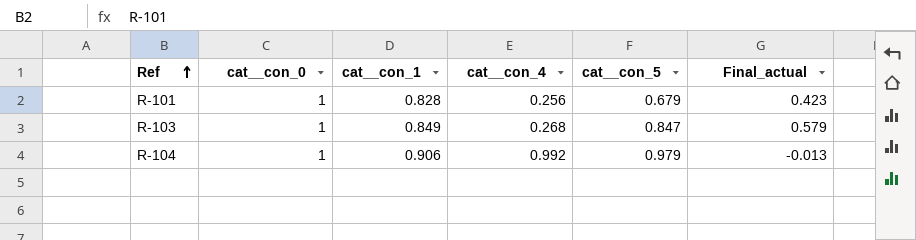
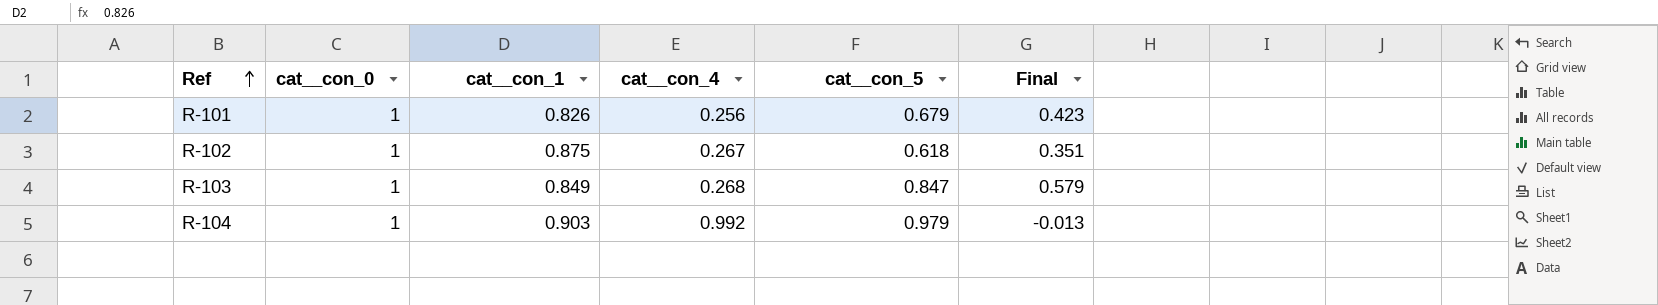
column name: Final_actual -> Final
R-101 | cat__con_1: 0.828 -> 0.826
row R-102: none -> 1 | 0.875 | 0.267 | 0.618 | 0.351
R-104 | cat__con_1: 0.906 -> 0.903

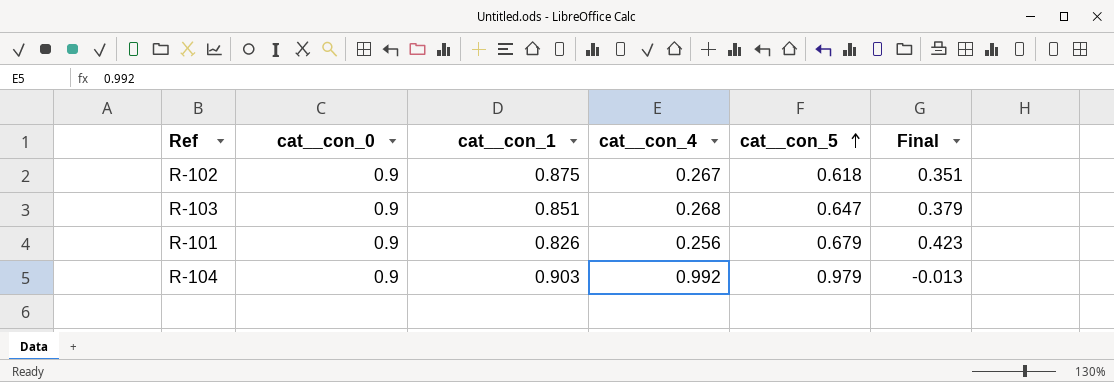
row order: Ref ascending -> cat__con_5 ascending
R-102 | cat__con_0: 1 -> 0.9
R-103 | cat__con_0: 1 -> 0.9
R-103 | cat__con_1: 0.849 -> 0.851
R-103 | cat__con_5: 0.847 -> 0.647
R-103 | Final: 0.579 -> 0.379
R-101 | cat__con_0: 1 -> 0.9
R-104 | cat__con_0: 1 -> 0.9

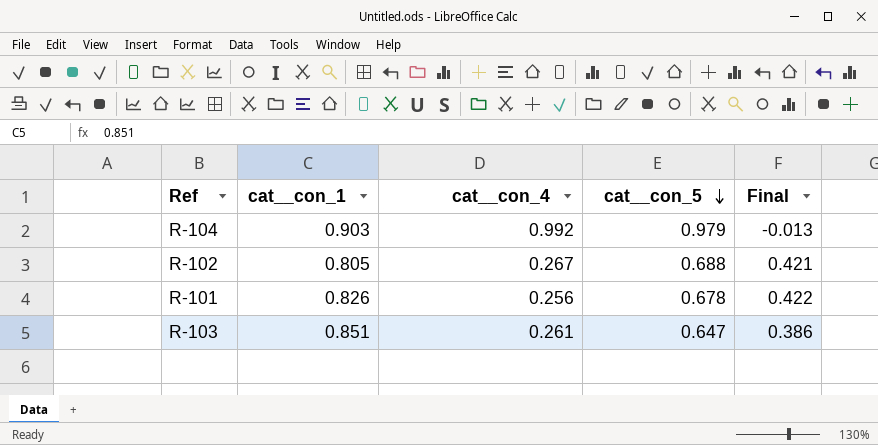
row order: cat__con_5 ascending -> cat__con_5 descending
column cat__con_0 | position: 2 -> none
R-102 | cat__con_1: 0.875 -> 0.805
R-102 | cat__con_5: 0.618 -> 0.688
R-102 | Final: 0.351 -> 0.421
R-101 | cat__con_5: 0.679 -> 0.678
R-101 | Final: 0.423 -> 0.422
R-103 | cat__con_4: 0.268 -> 0.261
R-103 | Final: 0.379 -> 0.386

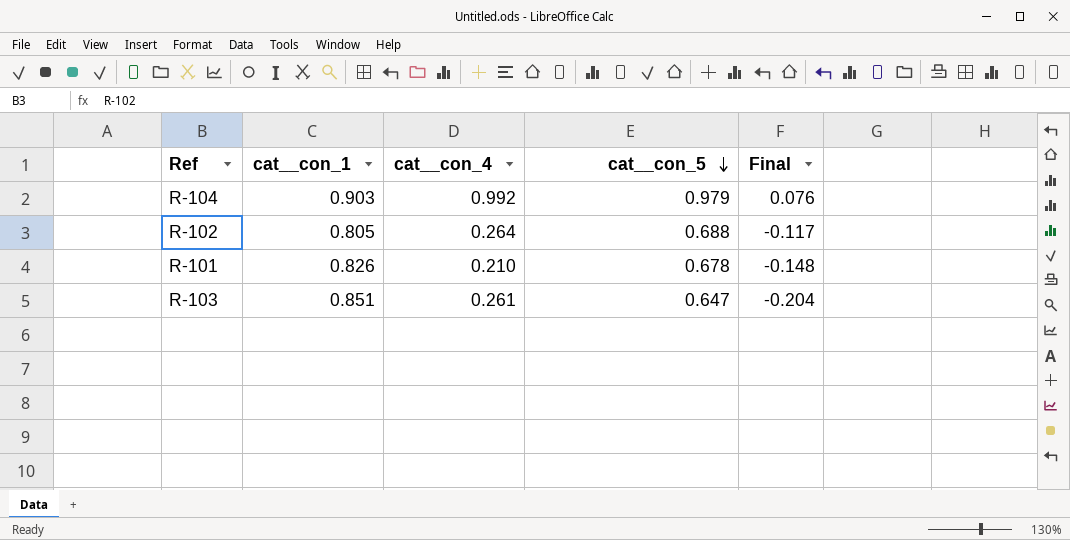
column Final | formula: [cat__con_5] - [cat__con_4] -> [cat__con_5] - [cat__con_1]
R-102 | cat__con_4: 0.267 -> 0.264
R-101 | cat__con_4: 0.256 -> 0.210

